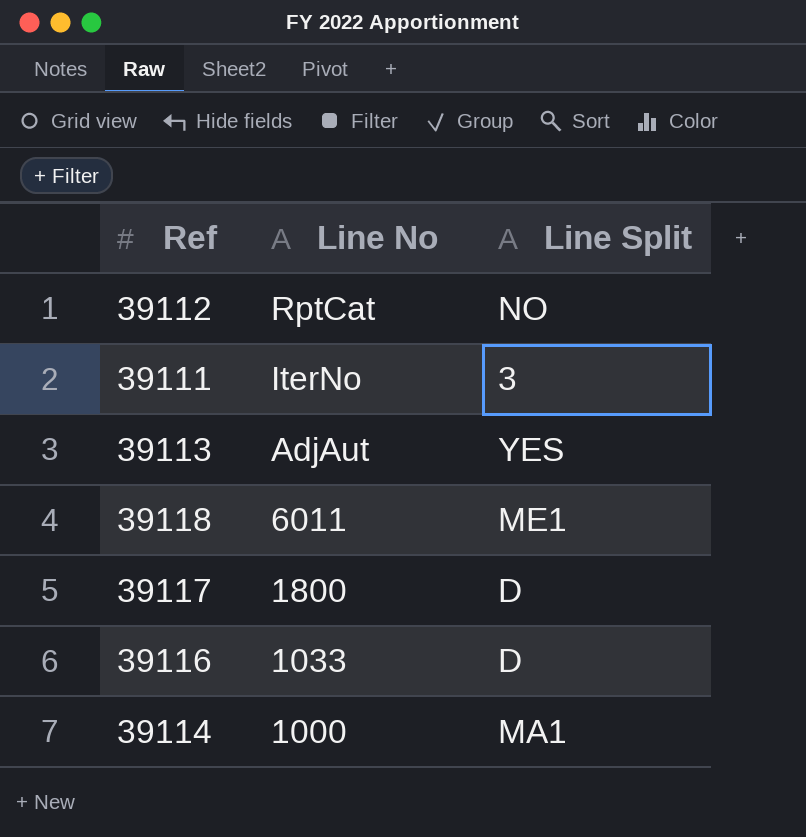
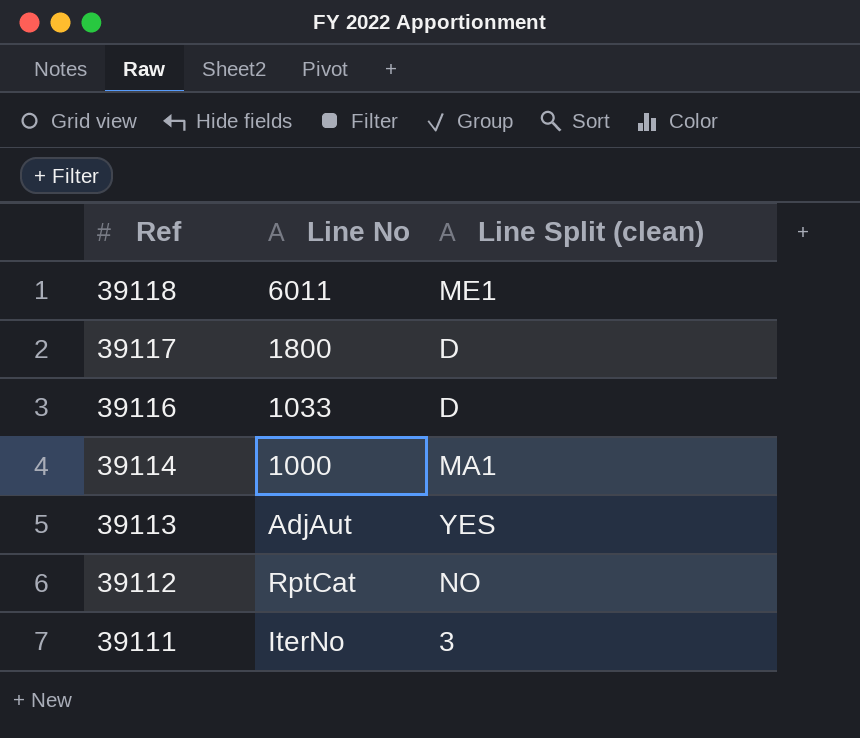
row order: Line No descending -> Ref descending
column name: Line Split -> Line Split (clean)

